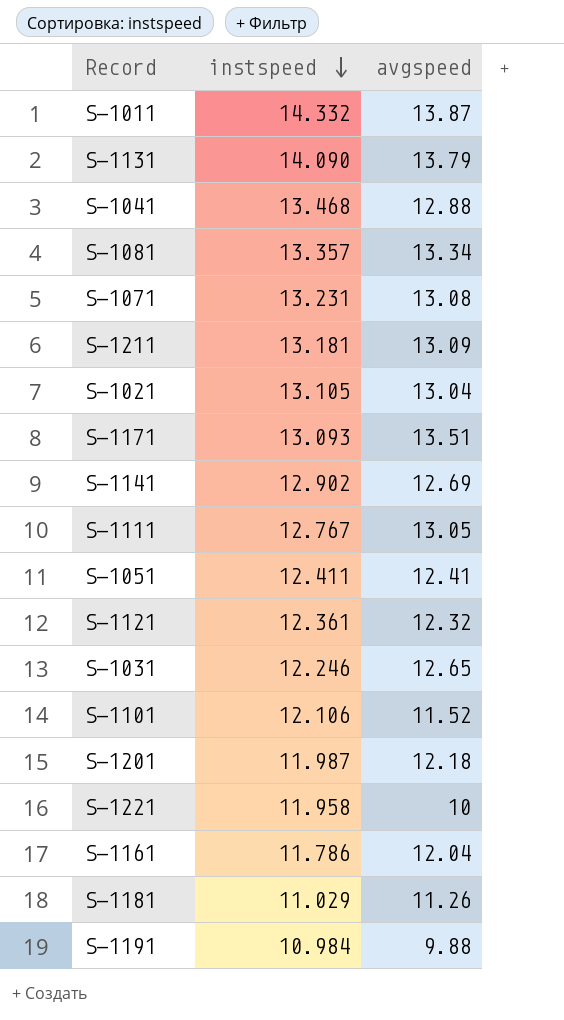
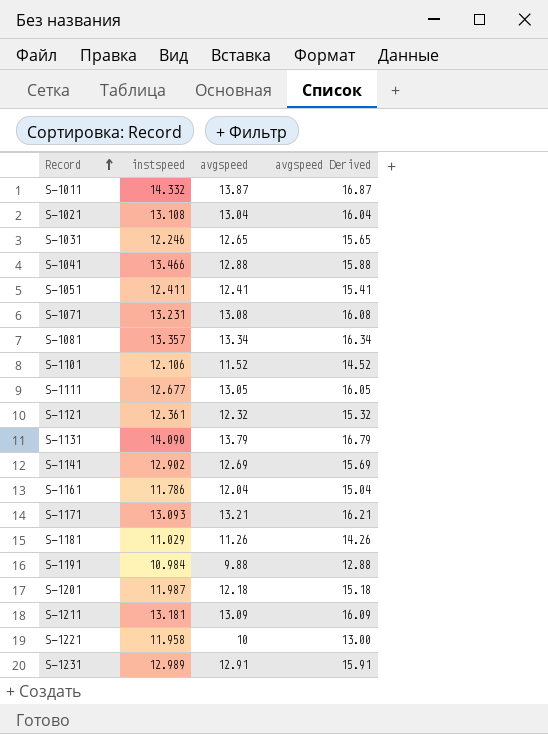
row order: instspeed descending -> Record ascending
column avgspeed Derived | formula: none -> [avgspeed] + 3
S-1021 | instspeed: 13.105 -> 13.108
S-1041 | instspeed: 13.468 -> 13.466
S-1111 | instspeed: 12.767 -> 12.677
S-1171 | avgspeed: 13.51 -> 13.21
row S-1231: none -> 12.989 | 12.91 | 15.91

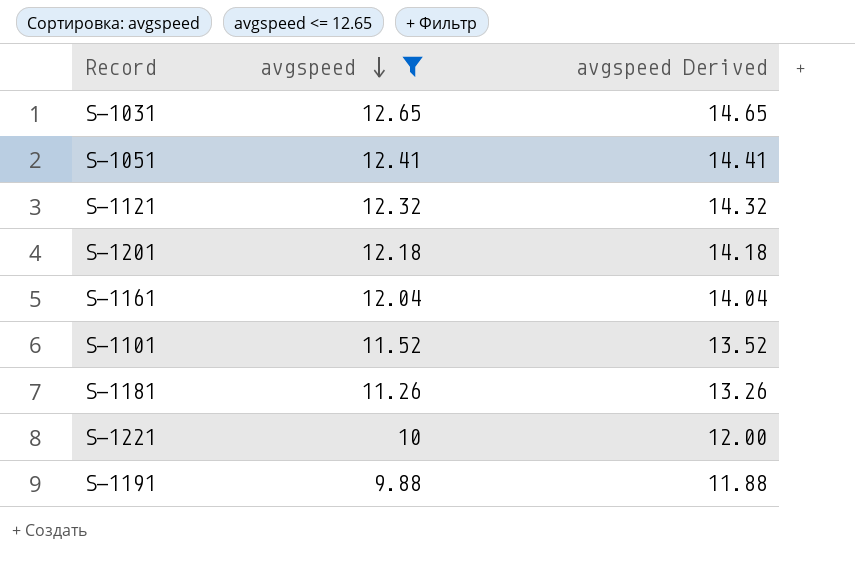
filter: none -> avgspeed <= 12.65
row order: Record ascending -> avgspeed descending
column instspeed | position: 2 -> none
column avgspeed Derived | formula: [avgspeed] + 3 -> [avgspeed] + 2

